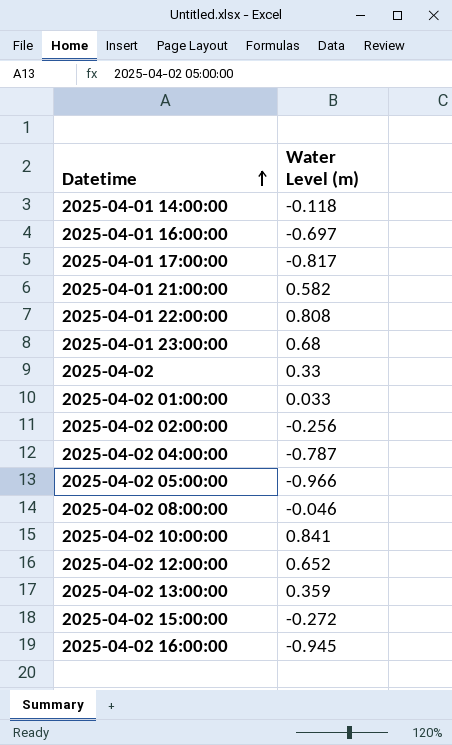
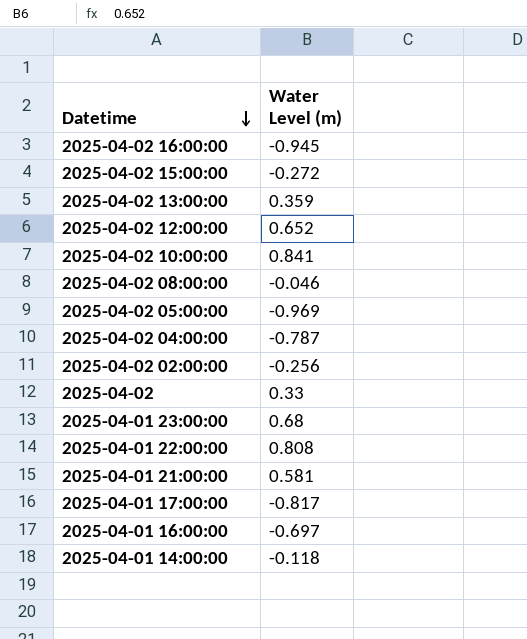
row order: Datetime ascending -> Datetime descending
row 2025-04-02 01:00:00: 0.033 -> none
2025-04-02 05:00:00 | Water Level (m): -0.966 -> -0.969
2025-04-01 21:00:00 | Water Level (m): 0.582 -> 0.581

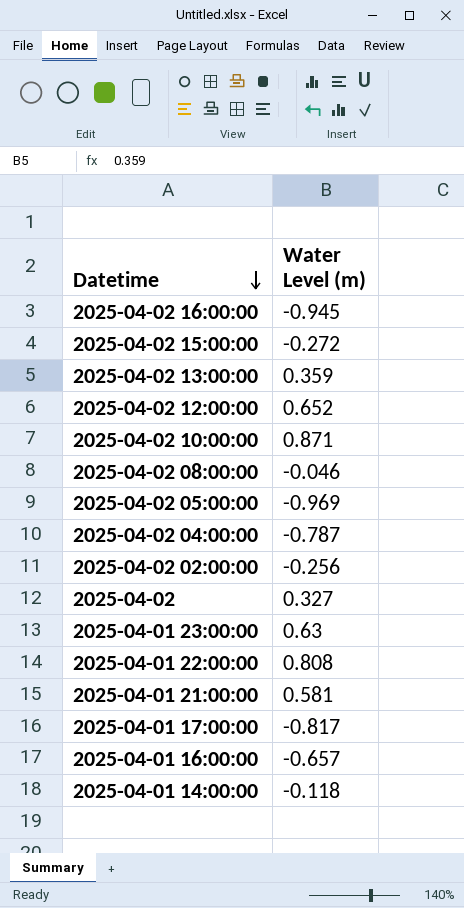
2025-04-02 10:00:00 | Water Level (m): 0.841 -> 0.871
2025-04-02 | Water Level (m): 0.33 -> 0.327
2025-04-01 23:00:00 | Water Level (m): 0.68 -> 0.63
2025-04-01 16:00:00 | Water Level (m): -0.697 -> -0.657

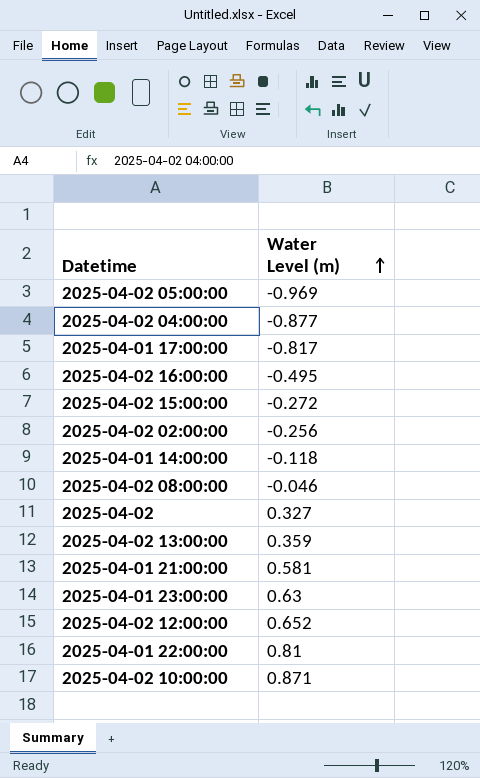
row order: Datetime descending -> Water Level (m) ascending
row 2025-04-01 16:00:00: -0.657 -> none
2025-04-02 04:00:00 | Water Level (m): -0.787 -> -0.877
2025-04-02 16:00:00 | Water Level (m): -0.945 -> -0.495
2025-04-01 22:00:00 | Water Level (m): 0.808 -> 0.81

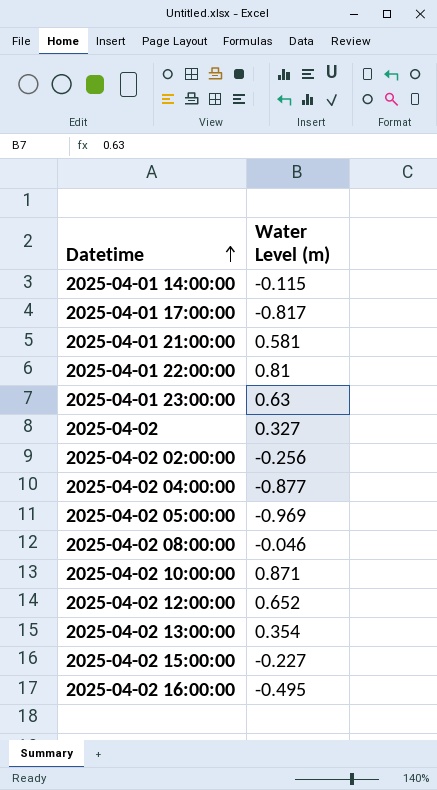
row order: Water Level (m) ascending -> Datetime ascending
2025-04-01 14:00:00 | Water Level (m): -0.118 -> -0.115
2025-04-02 13:00:00 | Water Level (m): 0.359 -> 0.354
2025-04-02 15:00:00 | Water Level (m): -0.272 -> -0.227

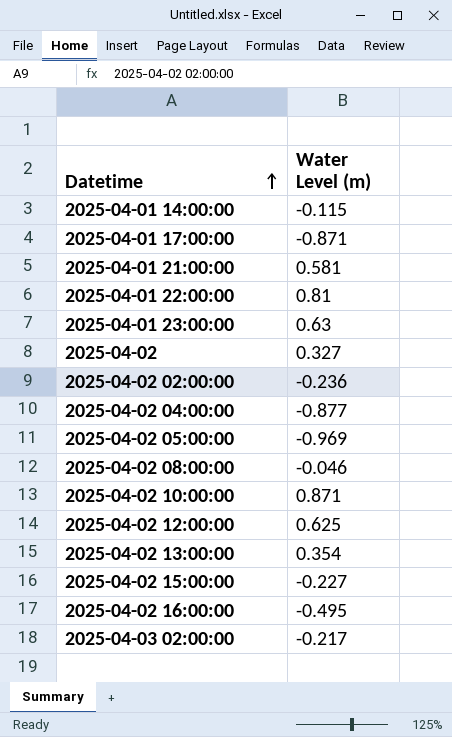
2025-04-01 17:00:00 | Water Level (m): -0.817 -> -0.871
2025-04-02 02:00:00 | Water Level (m): -0.256 -> -0.236
2025-04-02 12:00:00 | Water Level (m): 0.652 -> 0.625
row 2025-04-03 02:00:00: none -> -0.217

